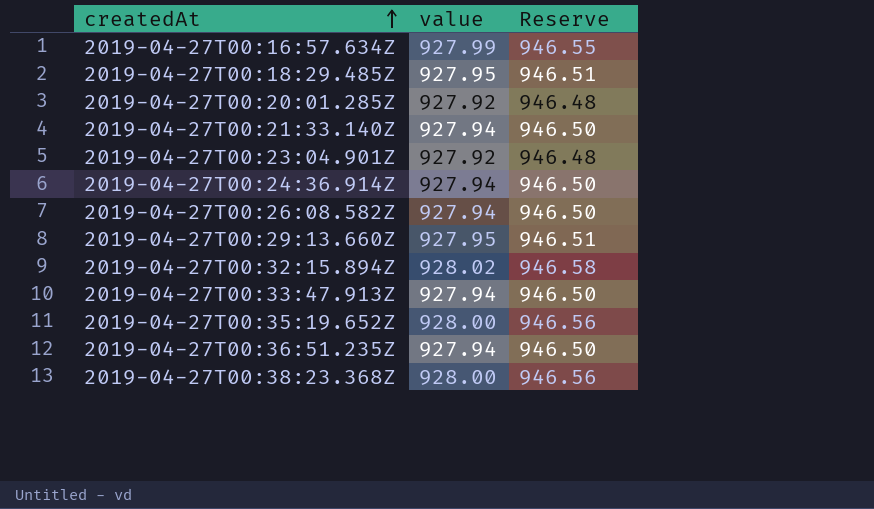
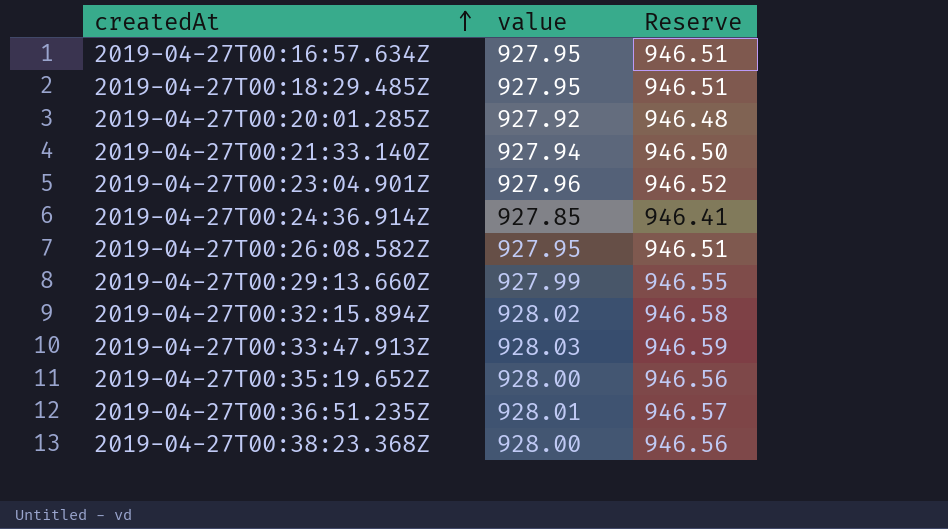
2019-04-27T00:16:57.634Z | value: 927.99 -> 927.95
2019-04-27T00:16:57.634Z | Reserve: 946.55 -> 946.51
2019-04-27T00:23:04.901Z | value: 927.92 -> 927.96
2019-04-27T00:23:04.901Z | Reserve: 946.48 -> 946.52
2019-04-27T00:24:36.914Z | value: 927.94 -> 927.85
2019-04-27T00:24:36.914Z | Reserve: 946.50 -> 946.41
2019-04-27T00:26:08.582Z | value: 927.94 -> 927.95
2019-04-27T00:26:08.582Z | Reserve: 946.50 -> 946.51
2019-04-27T00:29:13.660Z | value: 927.95 -> 927.99
2019-04-27T00:29:13.660Z | Reserve: 946.51 -> 946.55
2019-04-27T00:33:47.913Z | value: 927.94 -> 928.03
2019-04-27T00:33:47.913Z | Reserve: 946.50 -> 946.59
2019-04-27T00:36:51.235Z | value: 927.94 -> 928.01
2019-04-27T00:36:51.235Z | Reserve: 946.50 -> 946.57

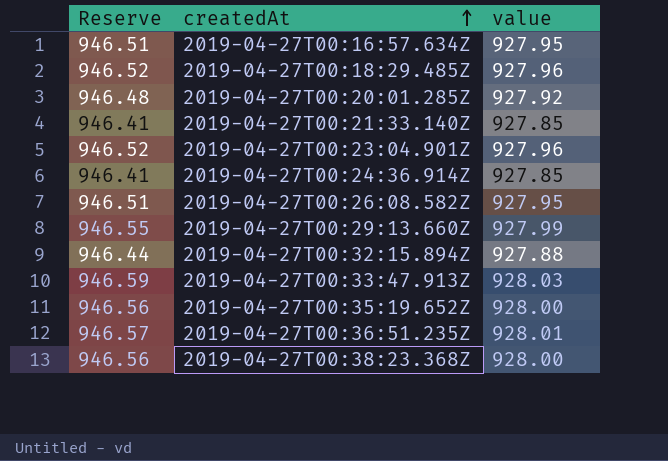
column Reserve | position: 3 -> 1
2019-04-27T00:18:29.485Z | Reserve: 946.51 -> 946.52
2019-04-27T00:18:29.485Z | value: 927.95 -> 927.96
2019-04-27T00:21:33.140Z | Reserve: 946.50 -> 946.41
2019-04-27T00:21:33.140Z | value: 927.94 -> 927.85
2019-04-27T00:32:15.894Z | Reserve: 946.58 -> 946.44
2019-04-27T00:32:15.894Z | value: 928.02 -> 927.88

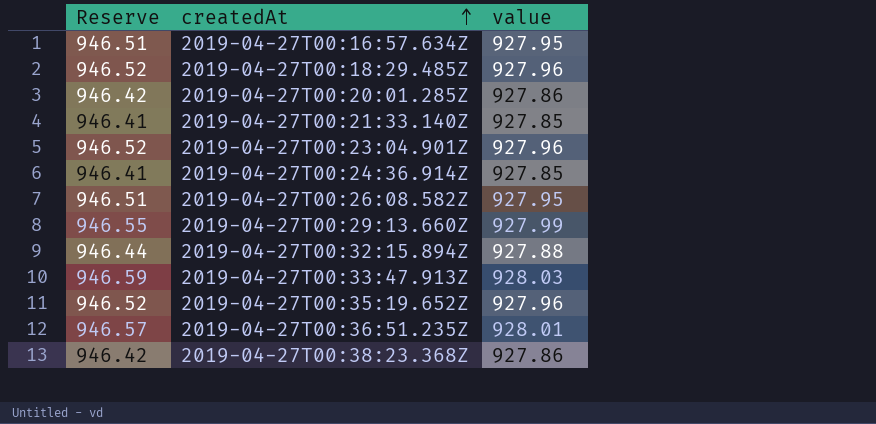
2019-04-27T00:20:01.285Z | Reserve: 946.48 -> 946.42
2019-04-27T00:20:01.285Z | value: 927.92 -> 927.86
2019-04-27T00:35:19.652Z | Reserve: 946.56 -> 946.52
2019-04-27T00:35:19.652Z | value: 928.00 -> 927.96
2019-04-27T00:38:23.368Z | Reserve: 946.56 -> 946.42
2019-04-27T00:38:23.368Z | value: 928.00 -> 927.86

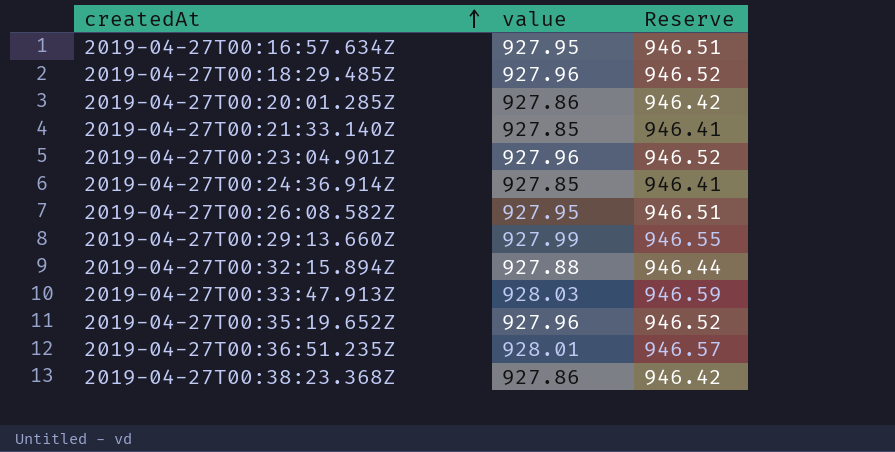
column Reserve | position: 1 -> 3

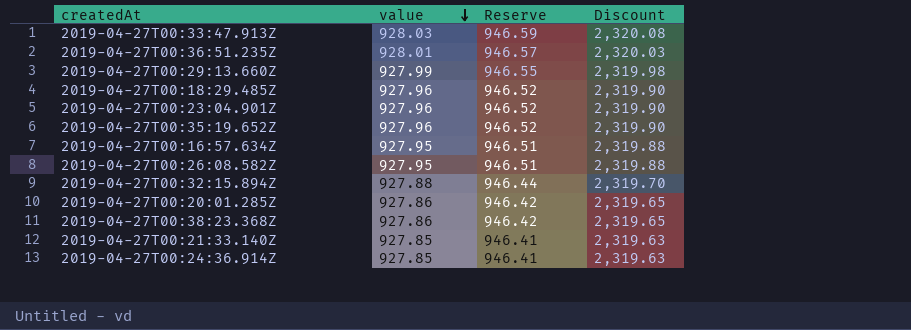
row order: createdAt ascending -> value descending
column Discount | formula: none -> [value] * 2.5

